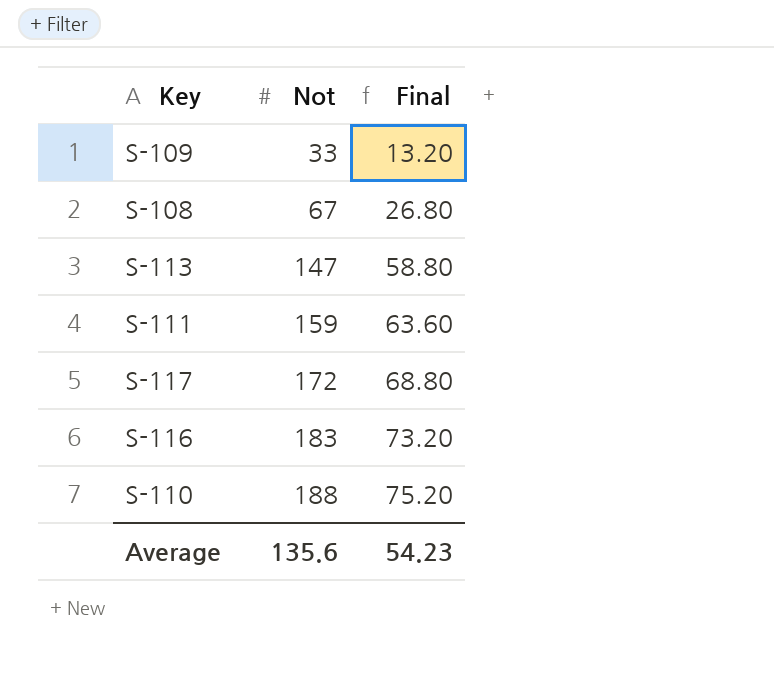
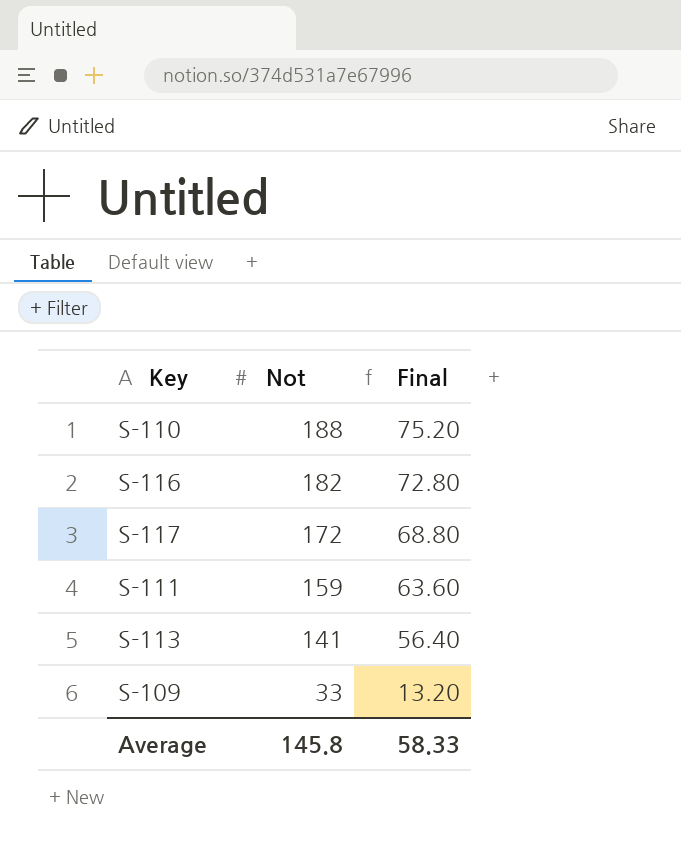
row order: Not ascending -> Not descending
row S-108: 67 | 26.80 -> none
S-116 | Not: 183 -> 182
S-116 | Final: 73.20 -> 72.80
S-113 | Not: 147 -> 141
S-113 | Final: 58.80 -> 56.40
Average | Not: 135.6 -> 145.8
Average | Final: 54.23 -> 58.33

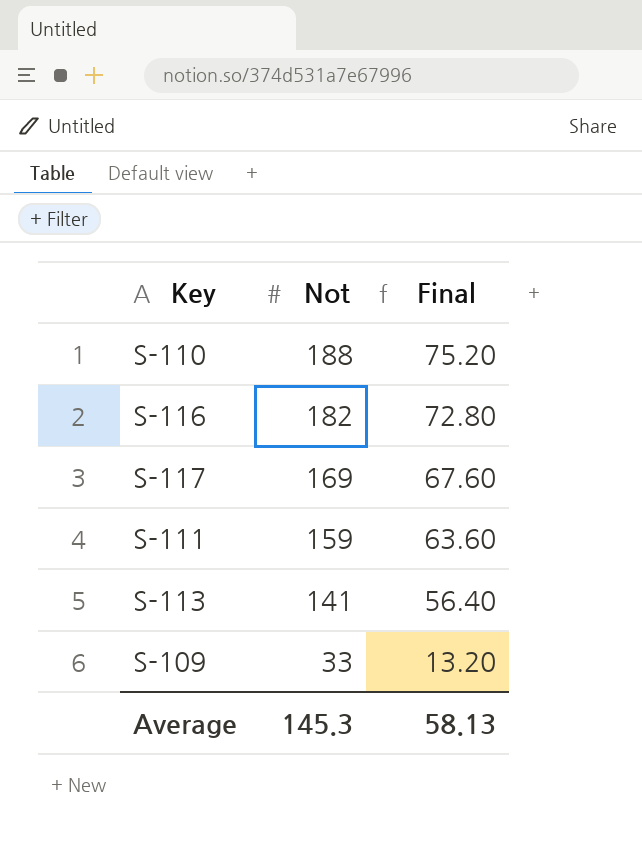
S-117 | Not: 172 -> 169
S-117 | Final: 68.80 -> 67.60
Average | Not: 145.8 -> 145.3
Average | Final: 58.33 -> 58.13

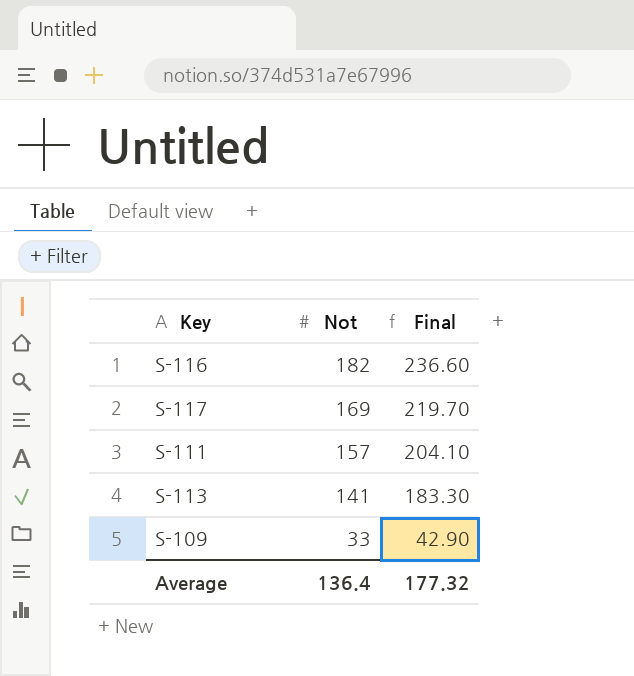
column Final | formula: [Not] * 0.4 -> [Not] * 1.3
row S-110: 188 | 75.20 -> none
S-111 | Not: 159 -> 157
Average | Not: 145.3 -> 136.4
Average | Final: 58.13 -> 177.32

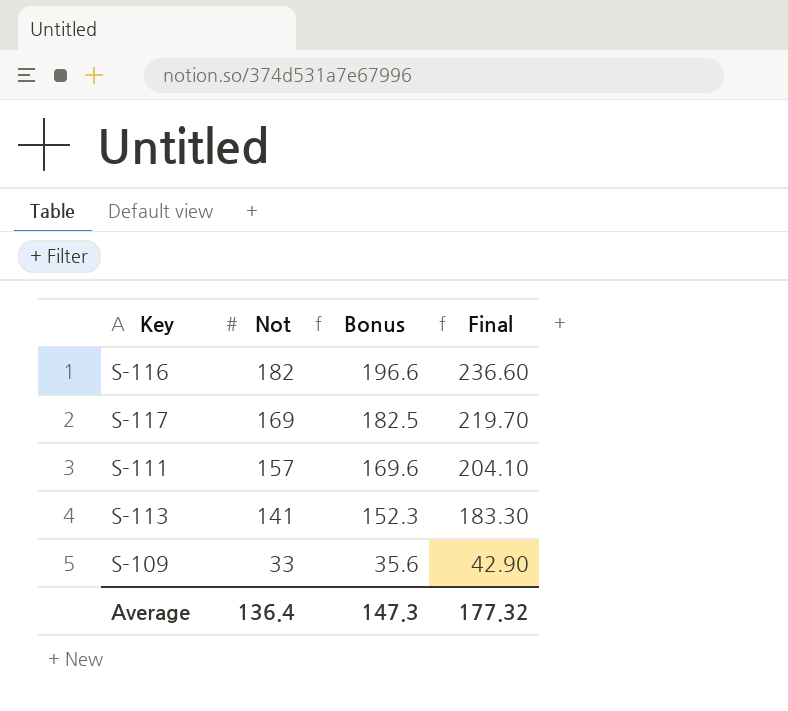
column Bonus | formula: none -> [Not] * 1.08

